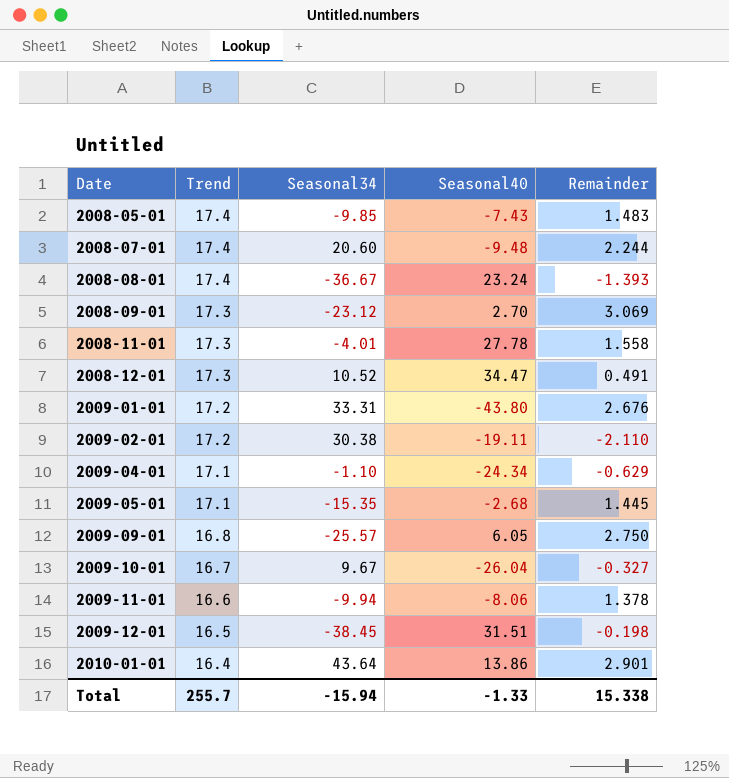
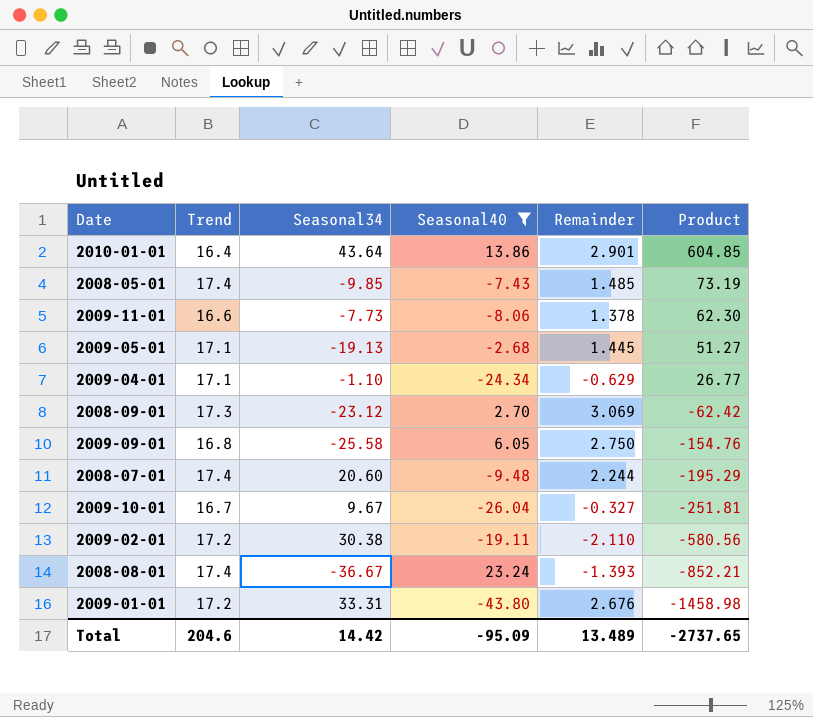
filter: none -> Seasonal40 <= 23.24
row order: Date ascending -> Product descending
column Product | formula: none -> [Seasonal34] * [Seasonal40]
2008-05-01 | Remainder: 1.483 -> 1.485
2009-11-01 | Seasonal34: -9.94 -> -7.73
2009-05-01 | Seasonal34: -15.35 -> -19.13
2009-09-01 | Seasonal34: -25.57 -> -25.58
Total | Trend: 255.7 -> 204.6
Total | Seasonal34: -15.94 -> 14.42
Total | Seasonal40: -1.33 -> -95.09
Total | Remainder: 15.338 -> 13.489

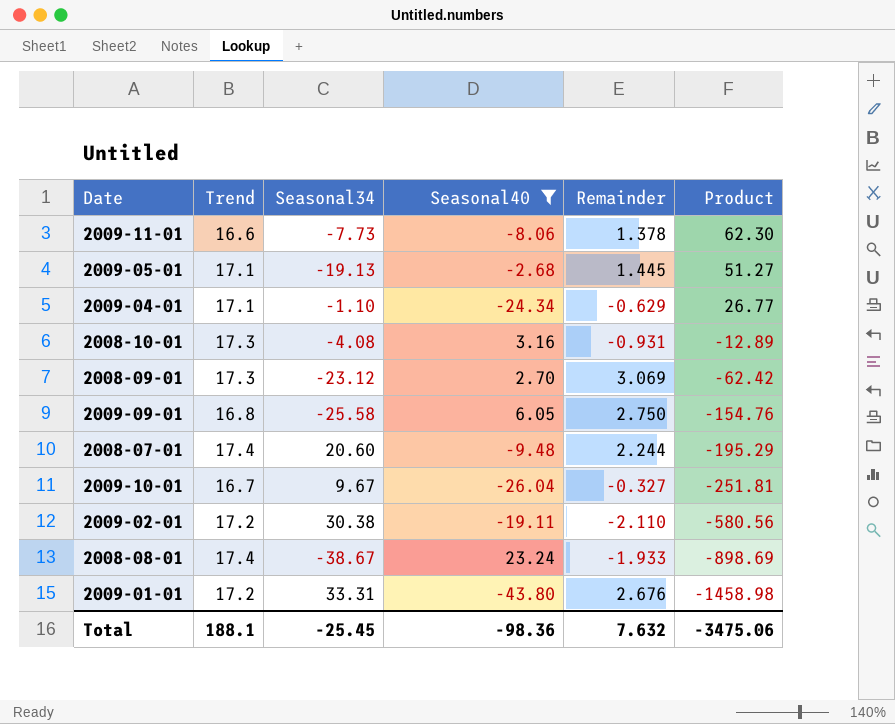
row 2010-01-01: 16.4 | 43.64 | 13.86 | 2.901 | 604.85 -> none
row 2008-05-01: 17.4 | -9.85 | -7.43 | 1.485 | 73.19 -> none
row 2008-10-01: none -> 17.3 | -4.08 | 3.16 | -0.931 | -12.89
2008-08-01 | Seasonal34: -36.67 -> -38.67
2008-08-01 | Remainder: -1.393 -> -1.933
2008-08-01 | Product: -852.21 -> -898.69
Total | Trend: 204.6 -> 188.1
Total | Seasonal34: 14.42 -> -25.45
Total | Seasonal40: -95.09 -> -98.36
Total | Remainder: 13.489 -> 7.632
Total | Product: -2737.65 -> -3475.06

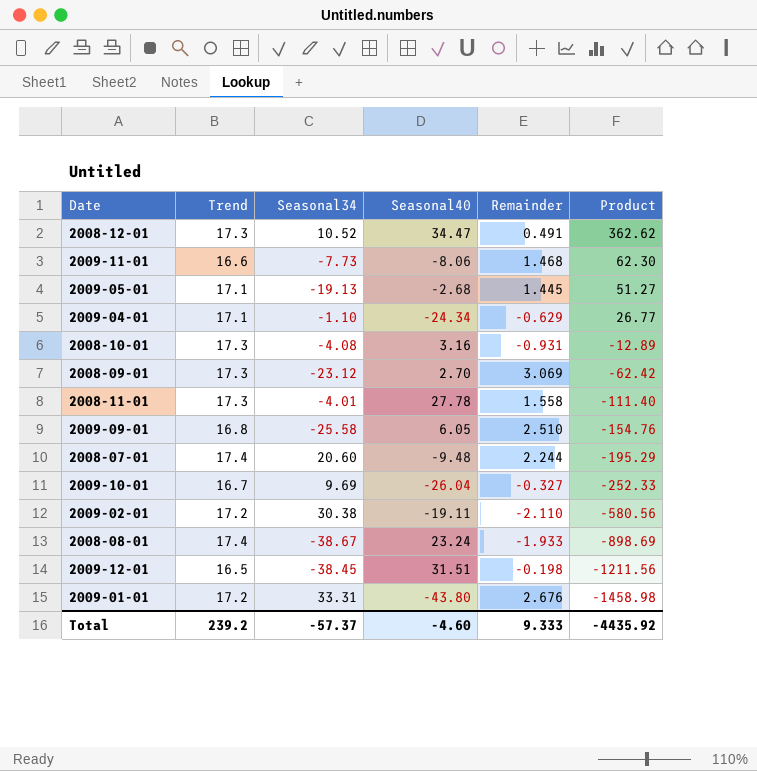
filter: Seasonal40 <= 23.24 -> none
2009-11-01 | Remainder: 1.378 -> 1.468
2009-09-01 | Remainder: 2.750 -> 2.510
2009-10-01 | Seasonal34: 9.67 -> 9.69
2009-10-01 | Product: -251.81 -> -252.33
Total | Trend: 188.1 -> 239.2
Total | Seasonal34: -25.45 -> -57.37
Total | Seasonal40: -98.36 -> -4.60
Total | Remainder: 7.632 -> 9.333
Total | Product: -3475.06 -> -4435.92

